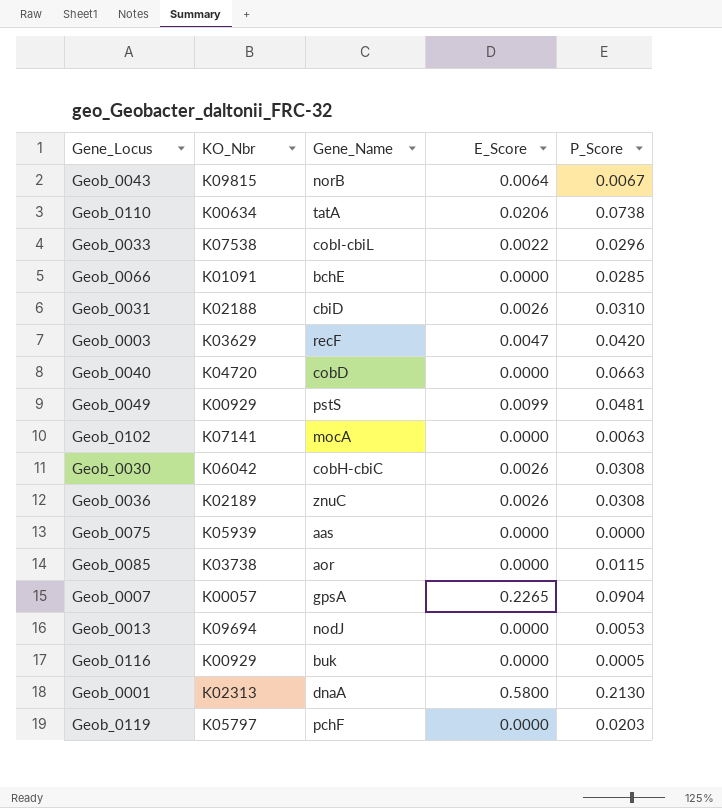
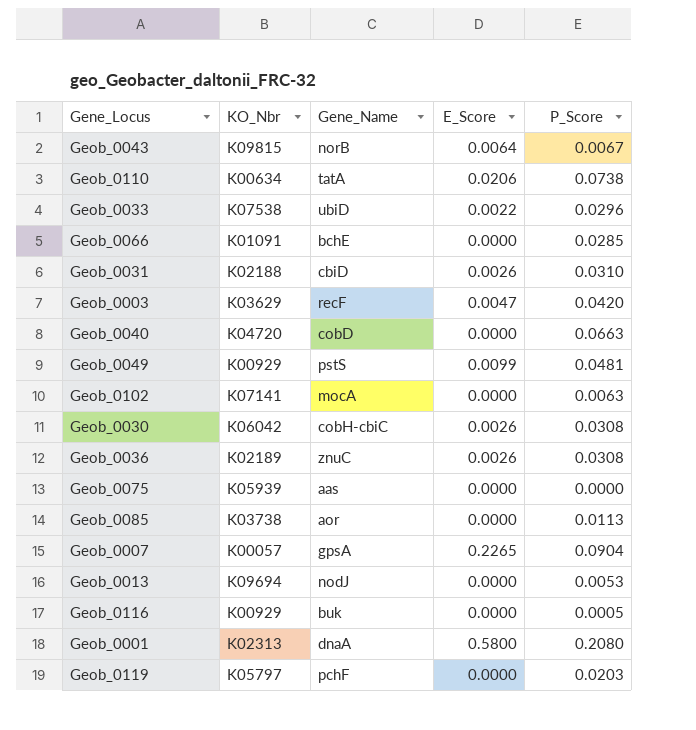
Geob_0033 | Gene_Name: cobI-cbiL -> ubiD
Geob_0085 | P_Score: 0.0115 -> 0.0113
Geob_0001 | P_Score: 0.2130 -> 0.2080

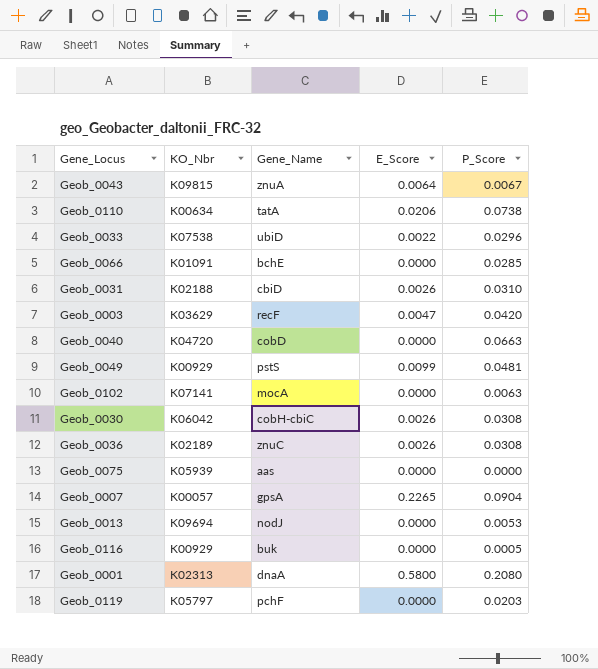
row Geob_0085: K03738 | aor | 0.0000 | 0.0113 -> none
Geob_0043 | Gene_Name: norB -> znuA

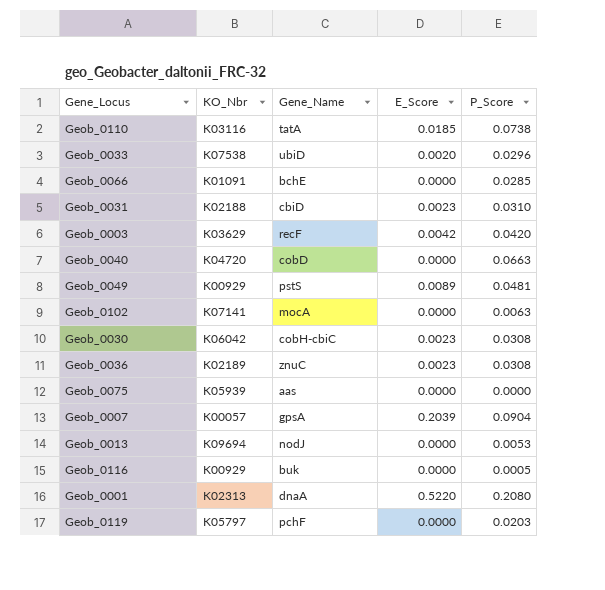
row Geob_0043: K09815 | znuA | 0.0064 | 0.0067 -> none
Geob_0110 | KO_Nbr: K00634 -> K03116
Geob_0110 | E_Score: 0.0206 -> 0.0185
Geob_0033 | E_Score: 0.0022 -> 0.0020
Geob_0031 | E_Score: 0.0026 -> 0.0023
Geob_0003 | E_Score: 0.0047 -> 0.0042
Geob_0049 | E_Score: 0.0099 -> 0.0089
Geob_0030 | E_Score: 0.0026 -> 0.0023
Geob_0036 | E_Score: 0.0026 -> 0.0023
Geob_0007 | E_Score: 0.2265 -> 0.2039
Geob_0001 | E_Score: 0.5800 -> 0.5220

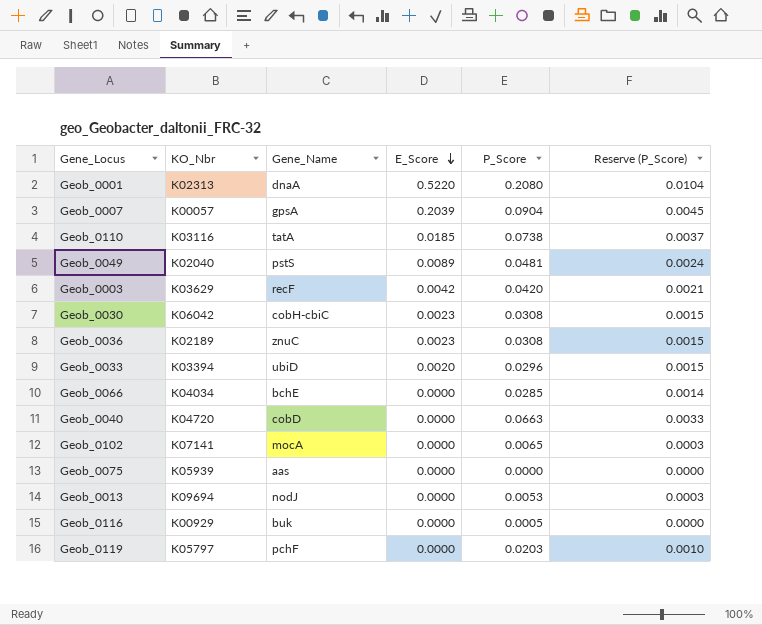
row order: none -> E_Score descending
column Reserve (P_Score) | formula: none -> [P_Score] * 0.05
row Geob_0031: K02188 | cbiD | 0.0023 | 0.0310 -> none
Geob_0049 | KO_Nbr: K00929 -> K02040
Geob_0033 | KO_Nbr: K07538 -> K03394
Geob_0066 | KO_Nbr: K01091 -> K04034
Geob_0102 | P_Score: 0.0063 -> 0.0065

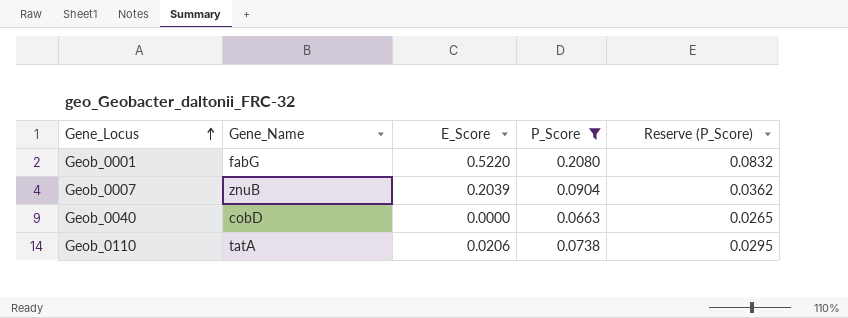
filter: none -> P_Score >= 0.0663
row order: E_Score descending -> Gene_Locus ascending
column KO_Nbr | position: 2 -> none
column Reserve (P_Score) | formula: [P_Score] * 0.05 -> [P_Score] * 0.4
Geob_0001 | Gene_Name: dnaA -> fabG
Geob_0007 | Gene_Name: gpsA -> znuB
Geob_0110 | E_Score: 0.0185 -> 0.0206

